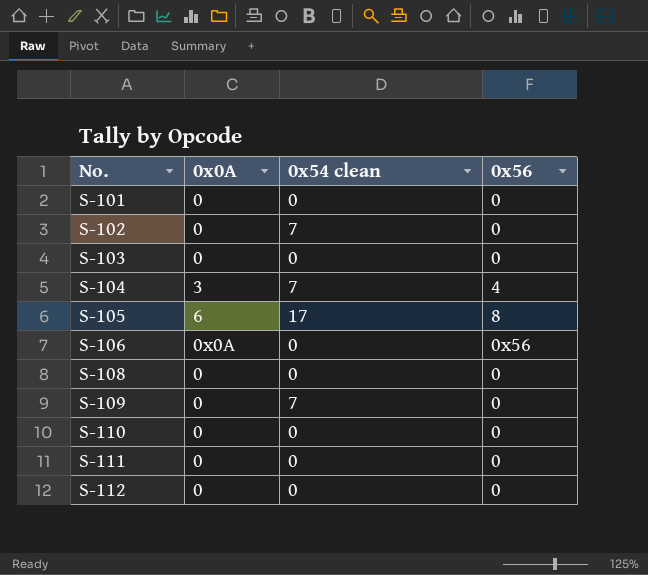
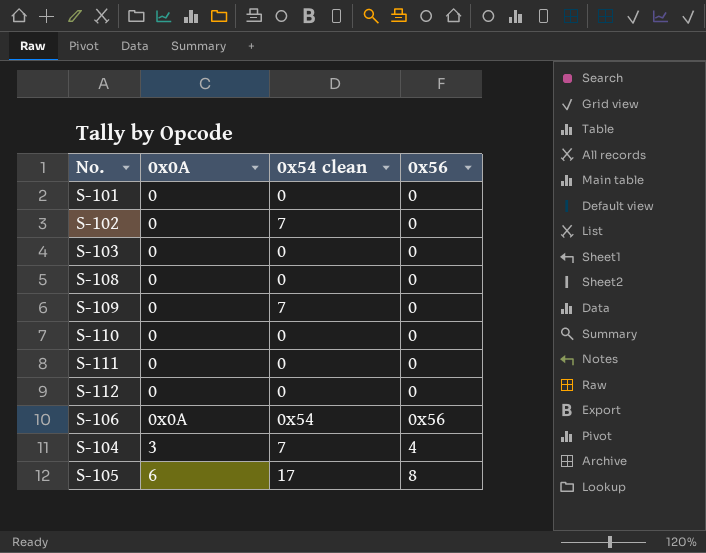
row order: No. ascending -> 0x0A ascending
S-106 | 0x54 clean: 0 -> 0x54

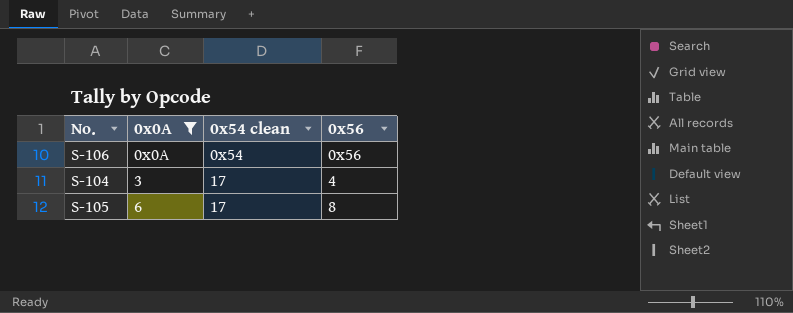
filter: none -> 0x0A != 0
S-104 | 0x54 clean: 7 -> 17

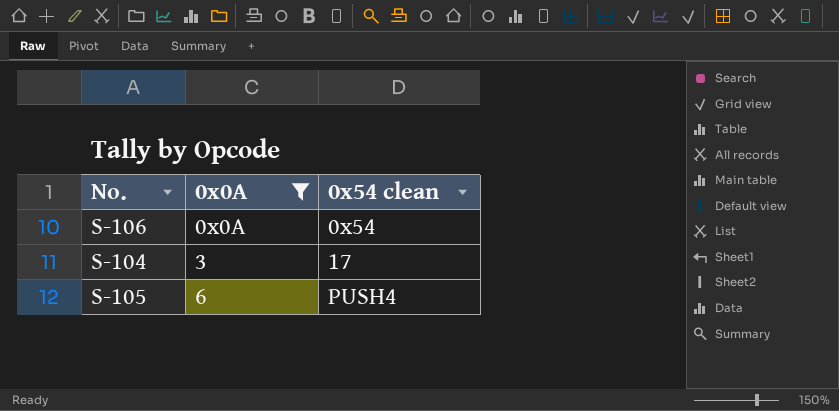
column 0x56 | position: 4 -> none
S-105 | 0x54 clean: 17 -> PUSH4

